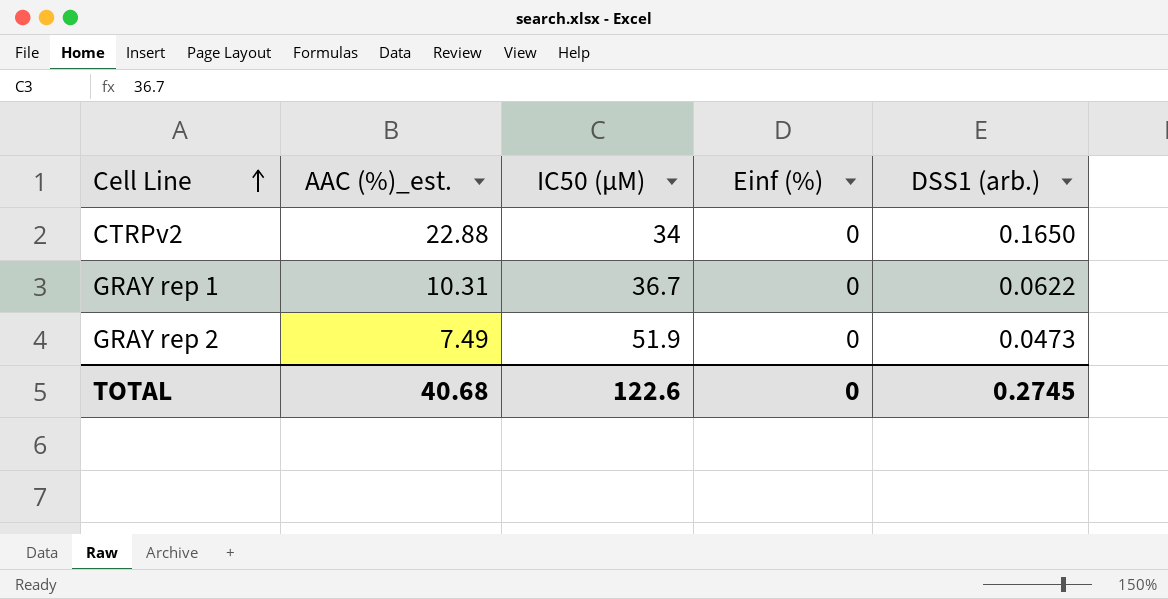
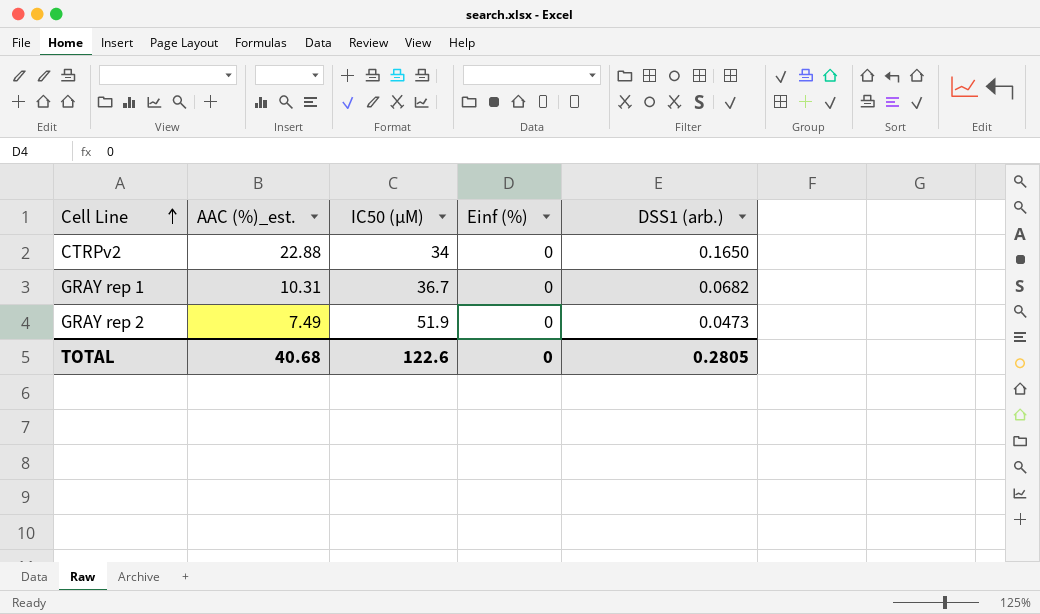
GRAY rep 1 | DSS1 (arb.): 0.0622 -> 0.0682
TOTAL | DSS1 (arb.): 0.2745 -> 0.2805

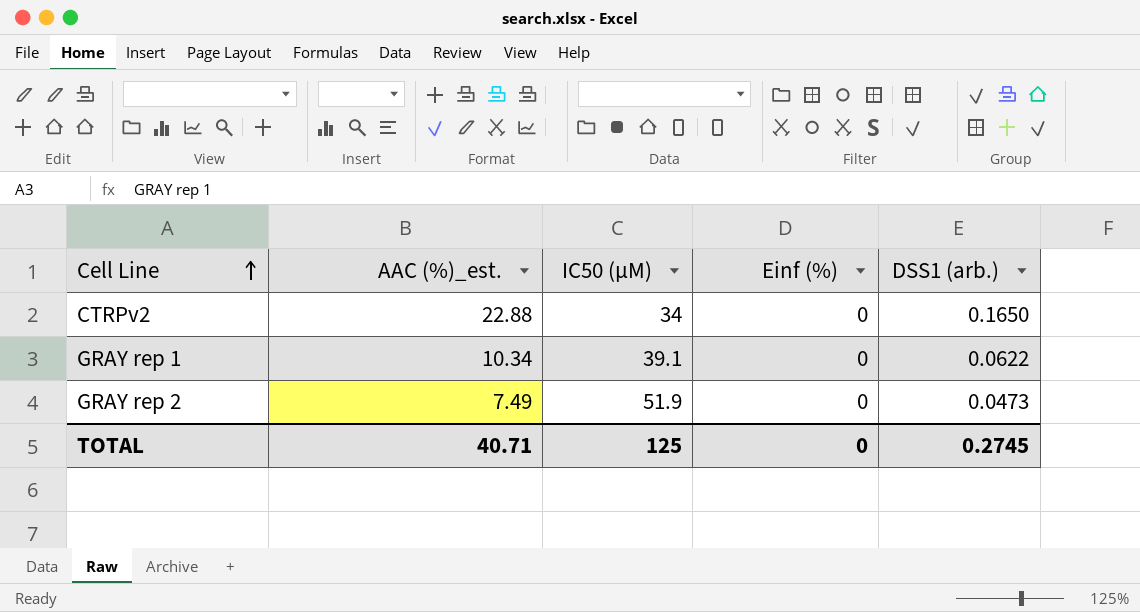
GRAY rep 1 | AAC (%)_est.: 10.31 -> 10.34
GRAY rep 1 | IC50 (µM): 36.7 -> 39.1
GRAY rep 1 | DSS1 (arb.): 0.0682 -> 0.0622
TOTAL | AAC (%)_est.: 40.68 -> 40.71
TOTAL | IC50 (µM): 122.6 -> 125
TOTAL | DSS1 (arb.): 0.2805 -> 0.2745

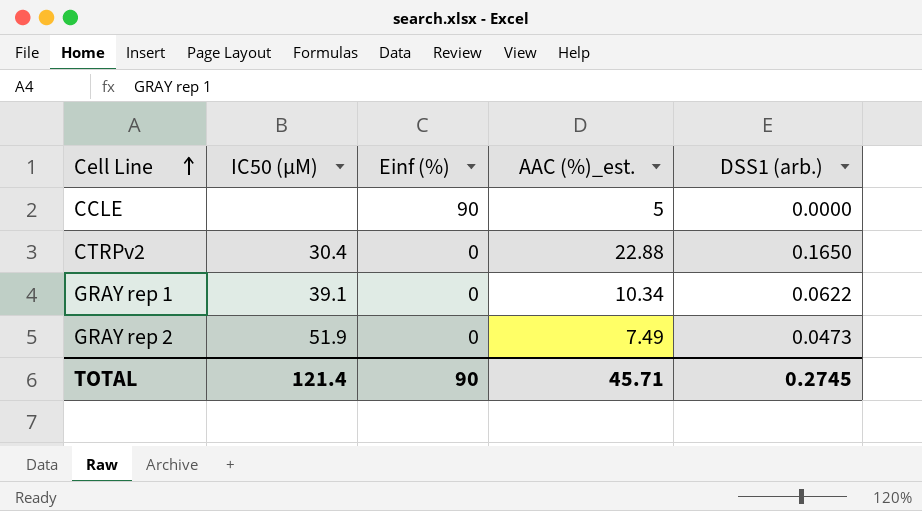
column AAC (%)_est. | position: 2 -> 4
row CCLE: none -> none | 90 | 5 | 0.0000
CTRPv2 | IC50 (µM): 34 -> 30.4
TOTAL | IC50 (µM): 125 -> 121.4
TOTAL | Einf (%): 0 -> 90
TOTAL | AAC (%)_est.: 40.71 -> 45.71

